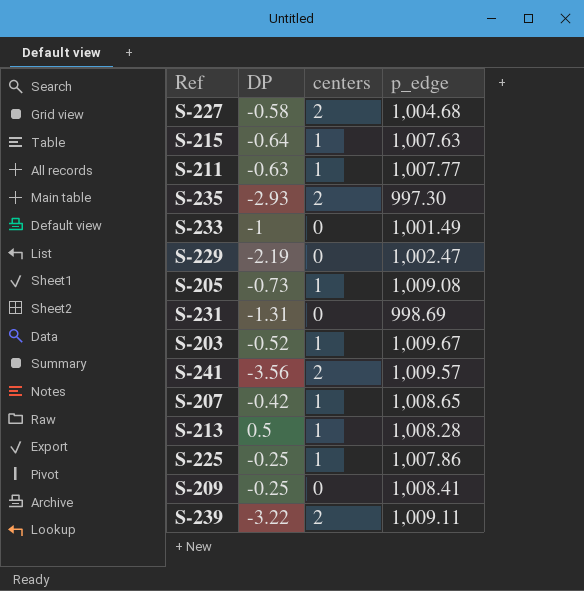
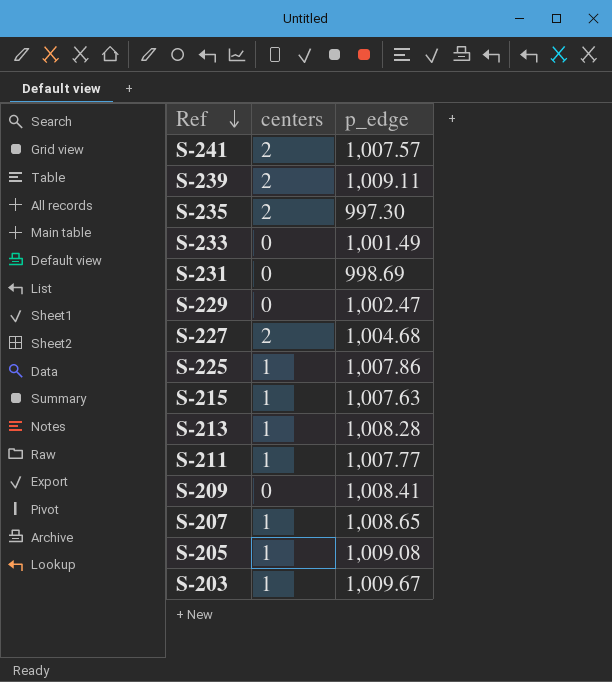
row order: none -> Ref descending
column DP | position: 2 -> none
S-241 | p_edge: 1,009.57 -> 1,007.57

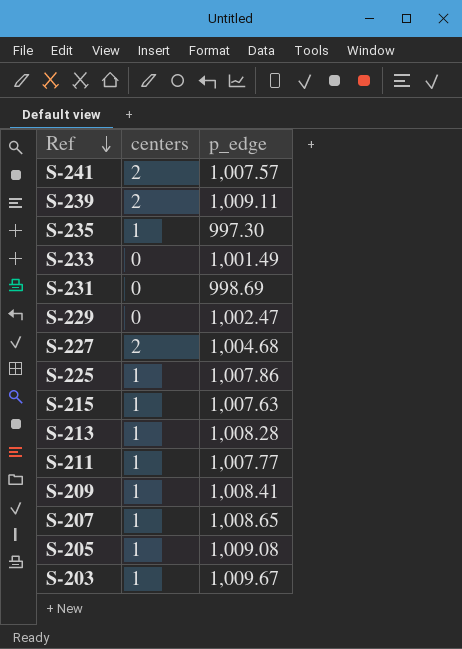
S-235 | centers: 2 -> 1
S-209 | centers: 0 -> 1

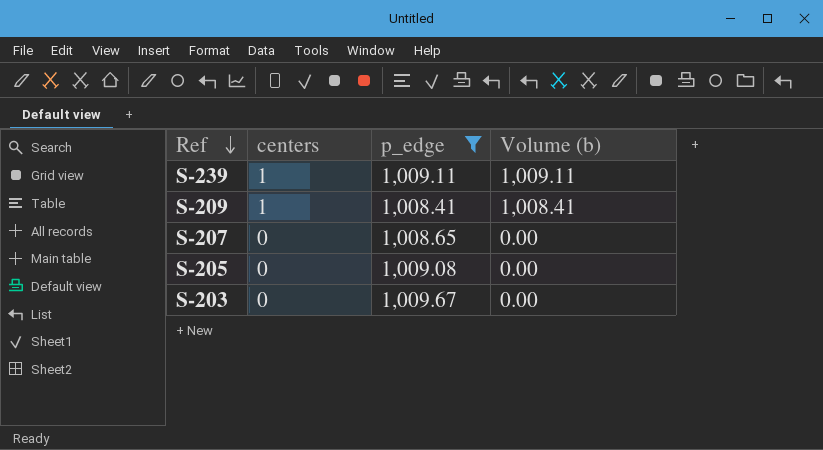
filter: none -> p_edge >= 1,008.41
column Volume (b) | formula: none -> [centers] * [p_edge]
S-239 | centers: 2 -> 1
S-207 | centers: 1 -> 0
S-205 | centers: 1 -> 0
S-203 | centers: 1 -> 0

